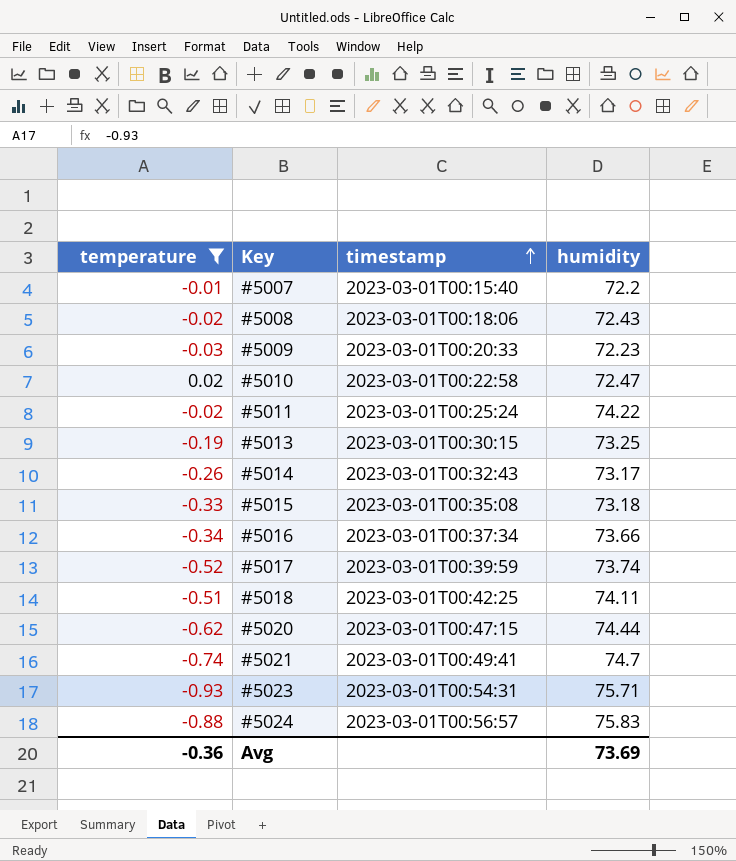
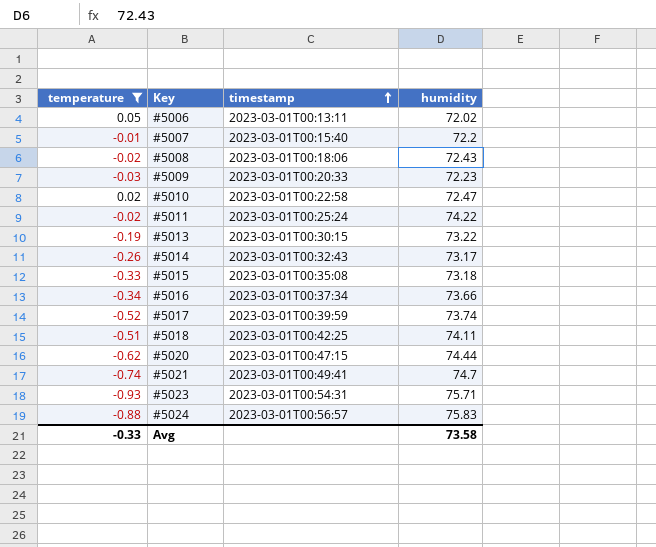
row #5006: none -> 0.05 | 2023-03-01T00:13:11 | 72.02
#5013 | humidity: 73.25 -> 73.22
Avg | temperature: -0.36 -> -0.33
Avg | humidity: 73.69 -> 73.58

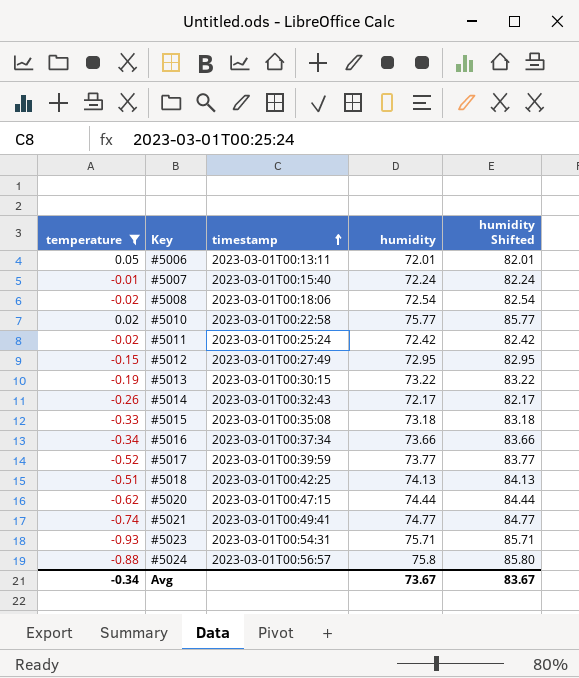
column humidity Shifted | formula: none -> [humidity] + 10
row #5009: -0.03 | 2023-03-01T00:20:33 | 72.23 -> none
#5006 | humidity: 72.02 -> 72.01
#5007 | humidity: 72.2 -> 72.24
#5008 | humidity: 72.43 -> 72.54
#5010 | humidity: 72.47 -> 75.77
#5011 | humidity: 74.22 -> 72.42
row #5012: none -> -0.15 | 2023-03-01T00:27:49 | 72.95 | 82.95
#5014 | humidity: 73.17 -> 72.17
#5017 | humidity: 73.74 -> 73.77
#5018 | humidity: 74.11 -> 74.13
#5021 | humidity: 74.7 -> 74.77
#5024 | humidity: 75.83 -> 75.8
Avg | temperature: -0.33 -> -0.34
Avg | humidity: 73.58 -> 73.67

